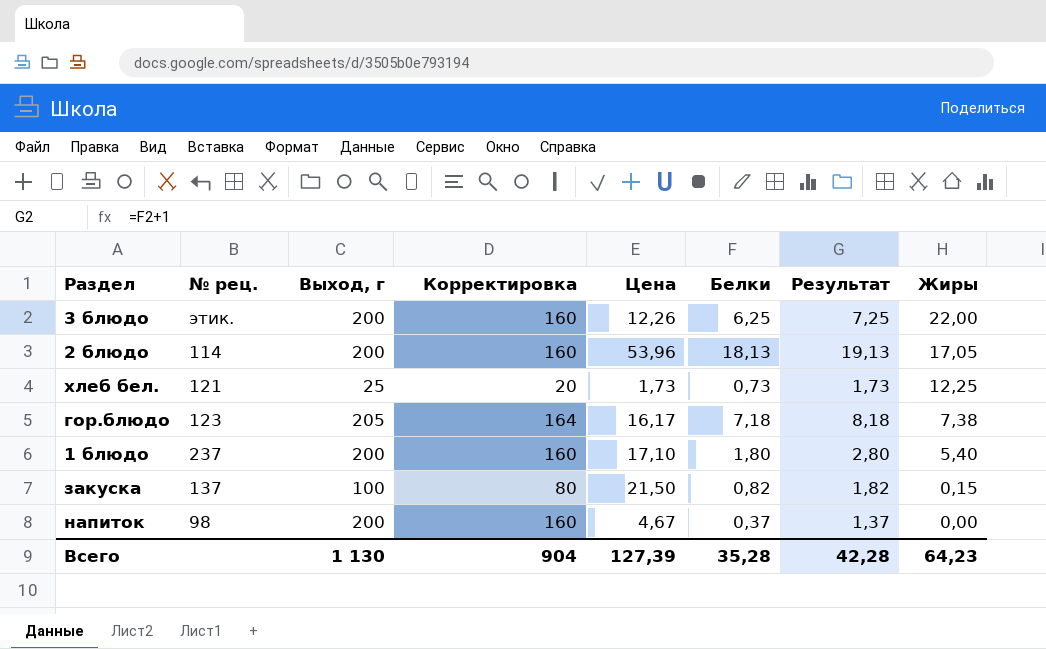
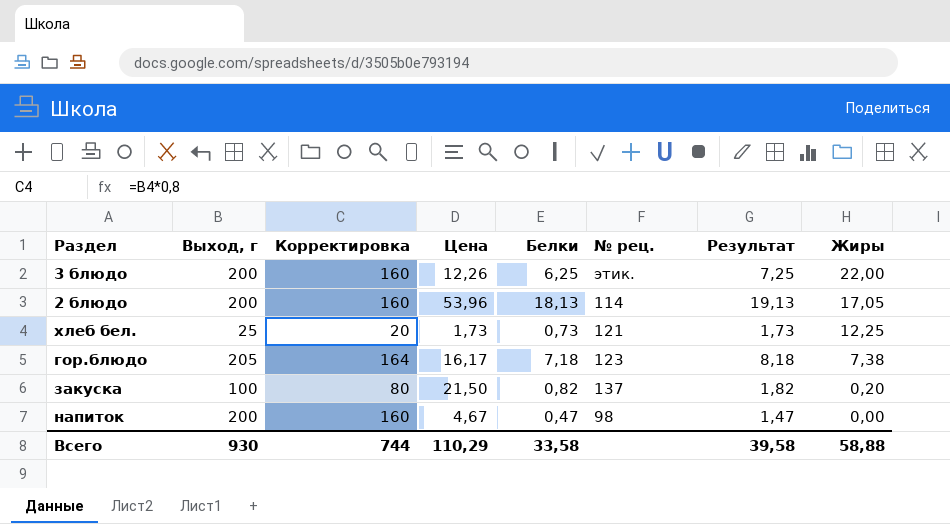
column № рец. | position: 2 -> 6
row 1 блюдо: 237 | 200 | 160 | 17,10 | 1,80 | 2,80 | 5,40 -> none
закуска | Жиры: 0,15 -> 0,20
напиток | Белки: 0,37 -> 0,47
напиток | Результат: 1,37 -> 1,47
Всего | Выход, г: 1 130 -> 930
Всего | Корректировка: 904 -> 744
Всего | Цена: 127,39 -> 110,29
Всего | Белки: 35,28 -> 33,58
Всего | Результат: 42,28 -> 39,58
Всего | Жиры: 64,23 -> 58,88

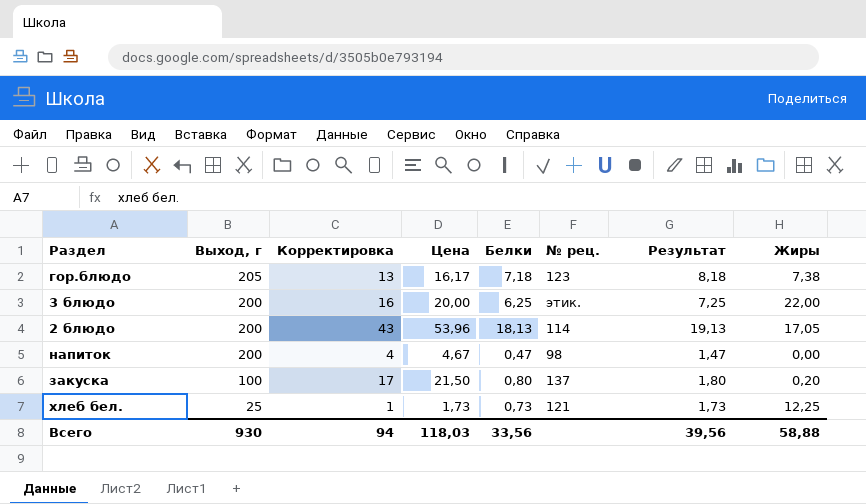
row order: Жиры descending -> Выход, г descending
column Корректировка | formula: [Выход, г] * 0,8 -> [Цена] * 0,8
3 блюдо | Цена: 12,26 -> 20,00
закуска | Белки: 0,82 -> 0,80
закуска | Результат: 1,82 -> 1,80
Всего | Корректировка: 744 -> 94
Всего | Цена: 110,29 -> 118,03
Всего | Белки: 33,58 -> 33,56
Всего | Результат: 39,58 -> 39,56

